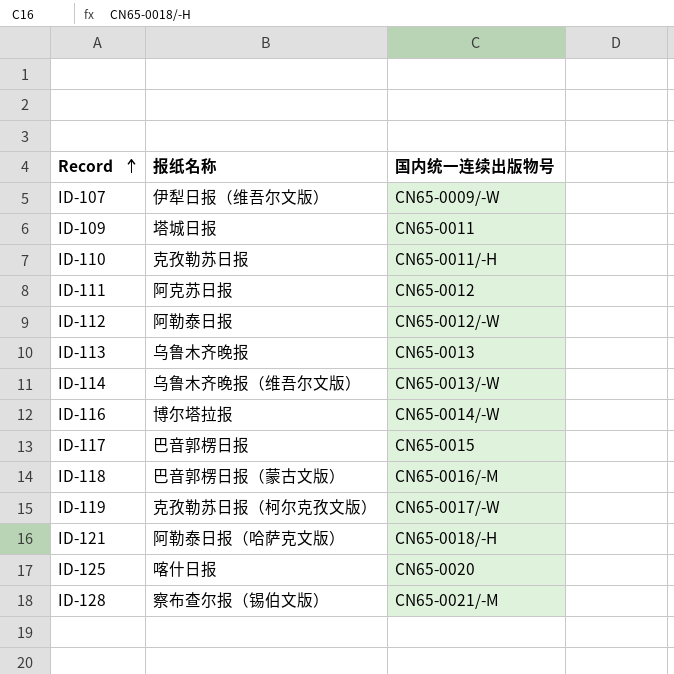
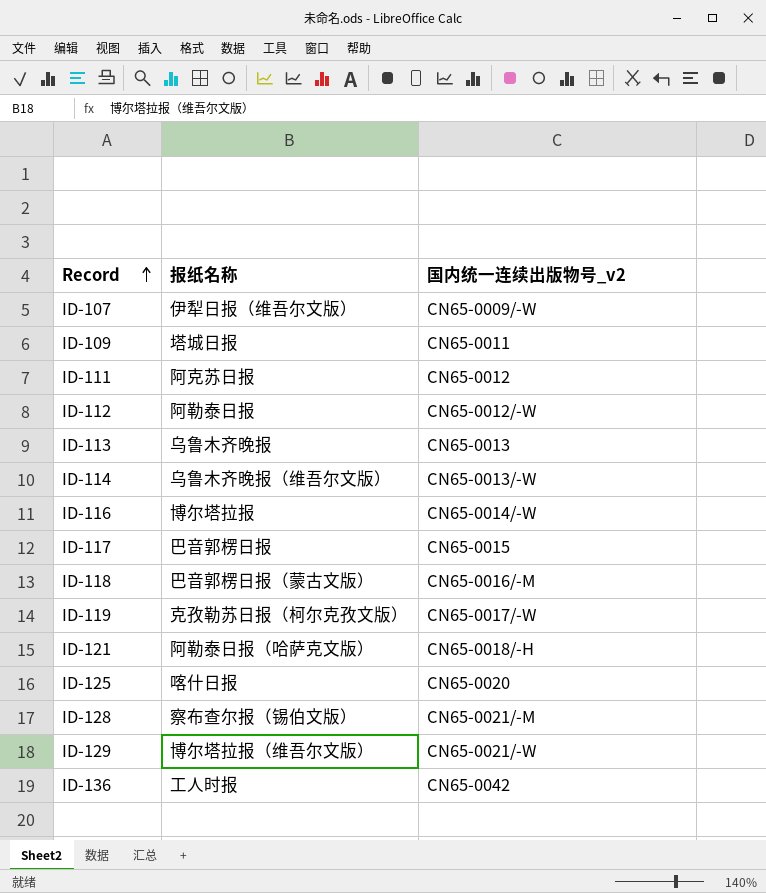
column name: 国内统一连续出版物号 -> 国内统一连续出版物号_v2
row ID-110: 克孜勒苏日报 | CN65-0011/-H -> none
row ID-129: none -> 博尔塔拉报（维吾尔文版） | CN65-0021/-W
row ID-136: none -> 工人时报 | CN65-0042

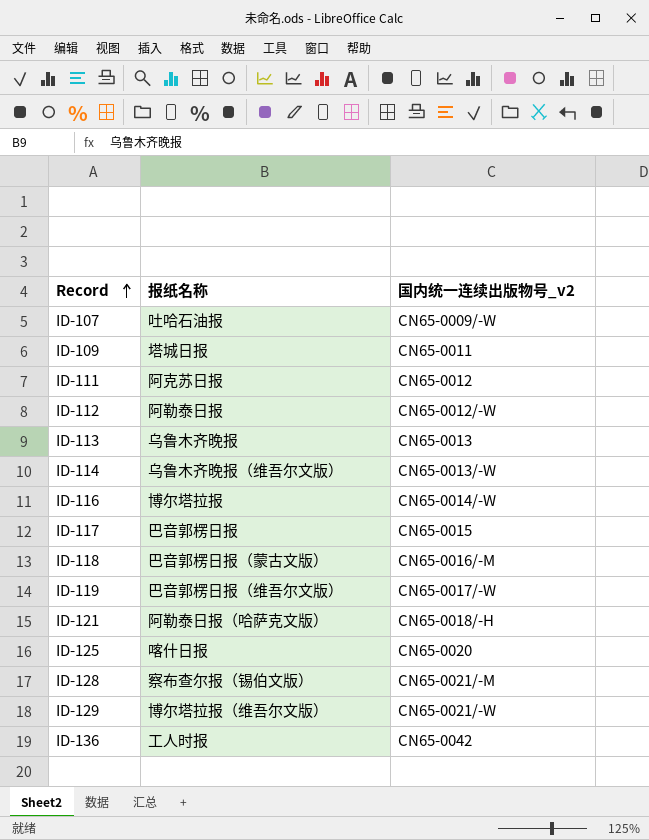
ID-107 | 报纸名称: 伊犁日报（维吾尔文版） -> 吐哈石油报
ID-119 | 报纸名称: 克孜勒苏日报（柯尔克孜文版） -> 巴音郭楞日报（维吾尔文版）

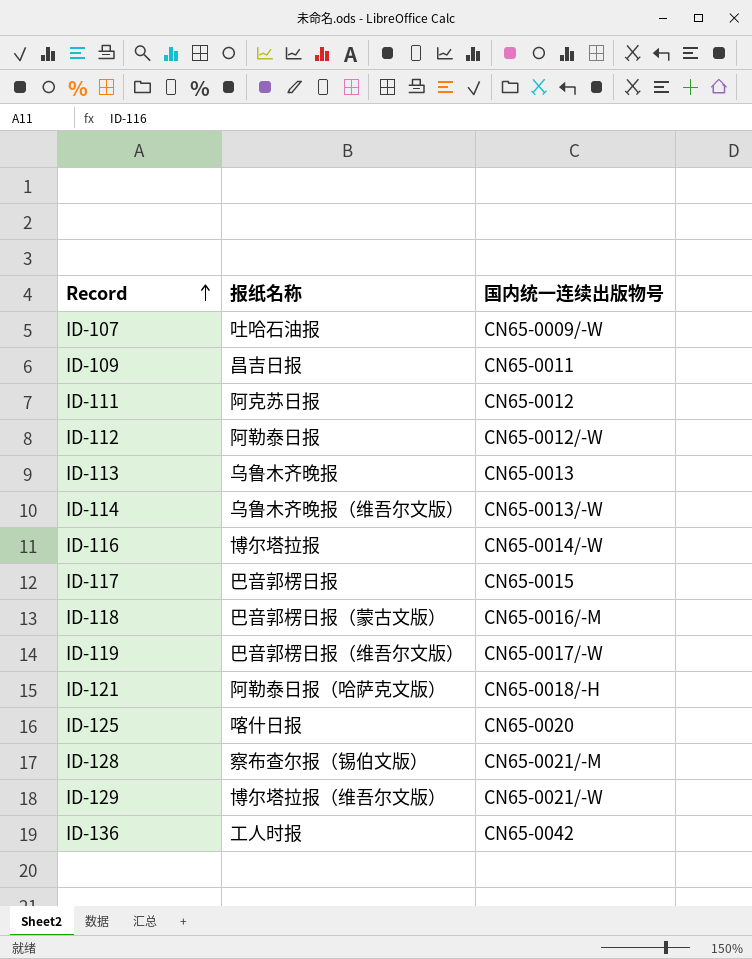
column name: 国内统一连续出版物号_v2 -> 国内统一连续出版物号
ID-109 | 报纸名称: 塔城日报 -> 昌吉日报

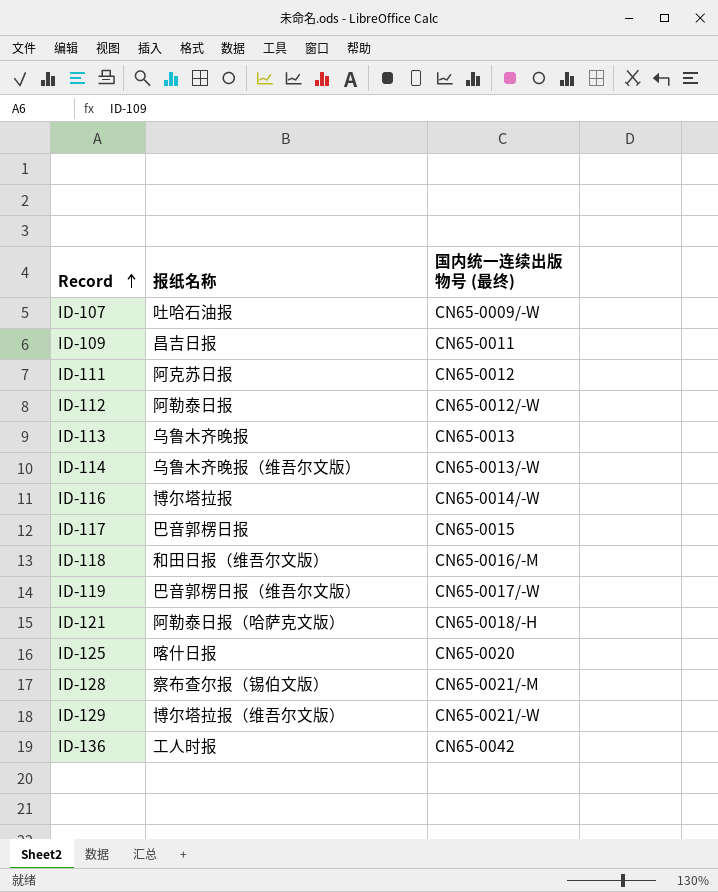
column name: 国内统一连续出版物号 -> 国内统一连续出版物号 (最终)
ID-118 | 报纸名称: 巴音郭楞日报（蒙古文版） -> 和田日报（维吾尔文版）

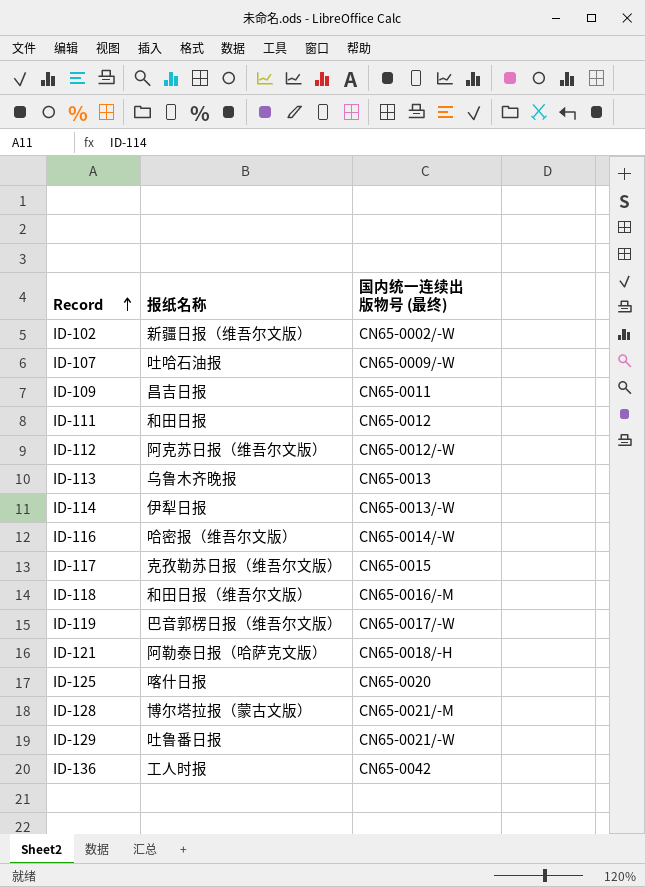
row ID-102: none -> 新疆日报（维吾尔文版） | CN65-0002/-W
ID-111 | 报纸名称: 阿克苏日报 -> 和田日报
ID-112 | 报纸名称: 阿勒泰日报 -> 阿克苏日报（维吾尔文版）
ID-114 | 报纸名称: 乌鲁木齐晚报（维吾尔文版） -> 伊犁日报
ID-116 | 报纸名称: 博尔塔拉报 -> 哈密报（维吾尔文版）
ID-117 | 报纸名称: 巴音郭楞日报 -> 克孜勒苏日报（维吾尔文版）
ID-128 | 报纸名称: 察布查尔报（锡伯文版） -> 博尔塔拉报（蒙古文版）
ID-129 | 报纸名称: 博尔塔拉报（维吾尔文版） -> 吐鲁番日报

